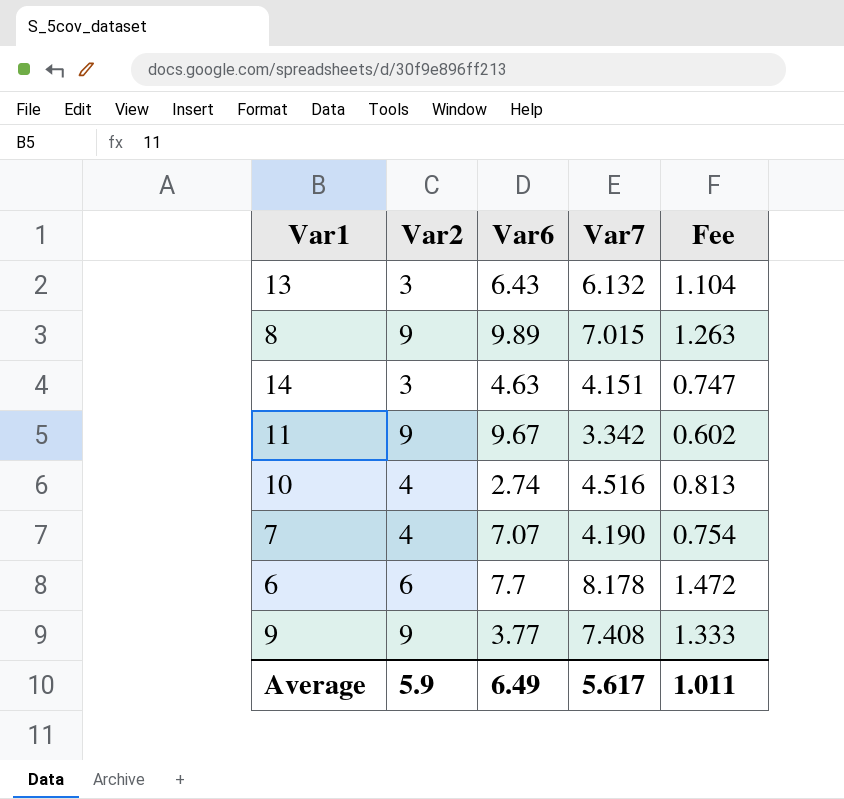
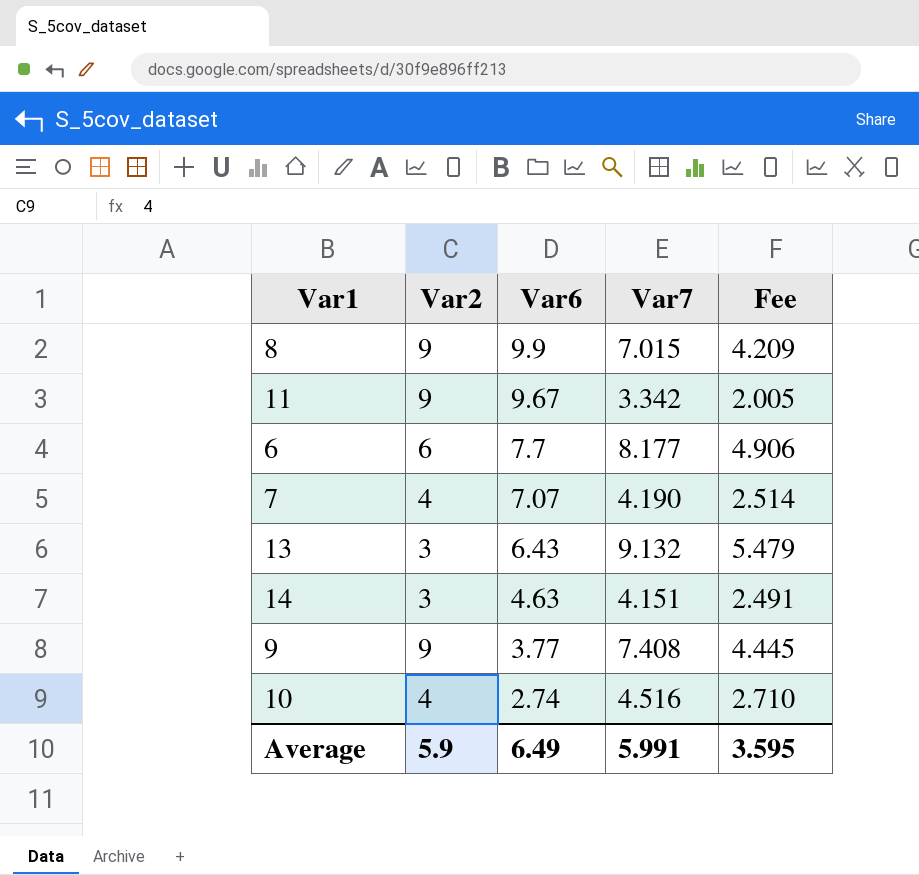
row order: none -> Var6 descending
column Fee | formula: [Var7] * 0.18 -> [Var7] * 0.6
8 | Var6: 9.89 -> 9.9
6 | Var7: 8.178 -> 8.177
13 | Var7: 6.132 -> 9.132
Average | Var7: 5.617 -> 5.991
Average | Fee: 1.011 -> 3.595

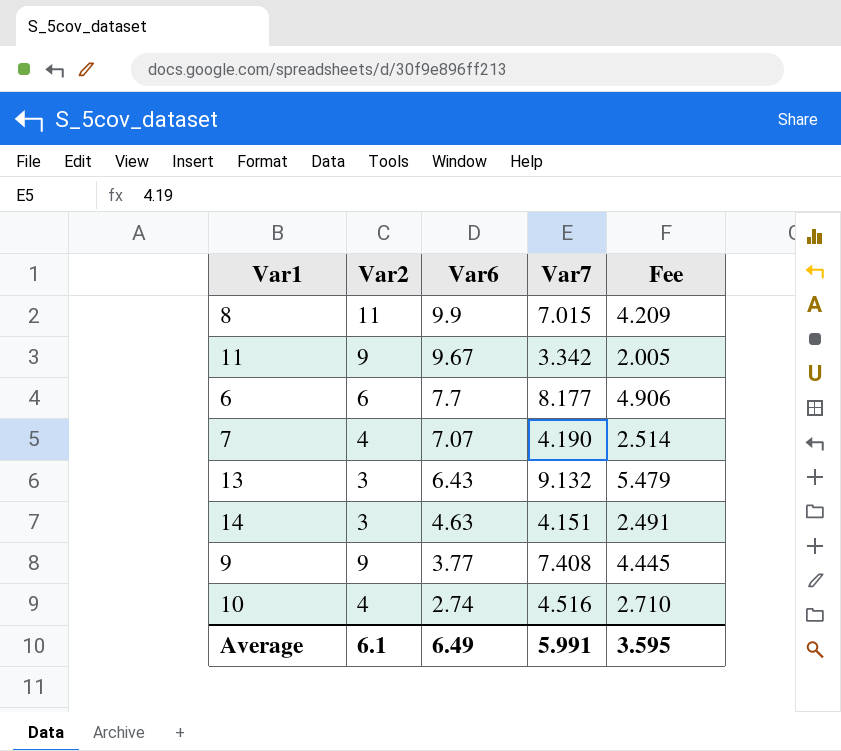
8 | Var2: 9 -> 11
Average | Var2: 5.9 -> 6.1

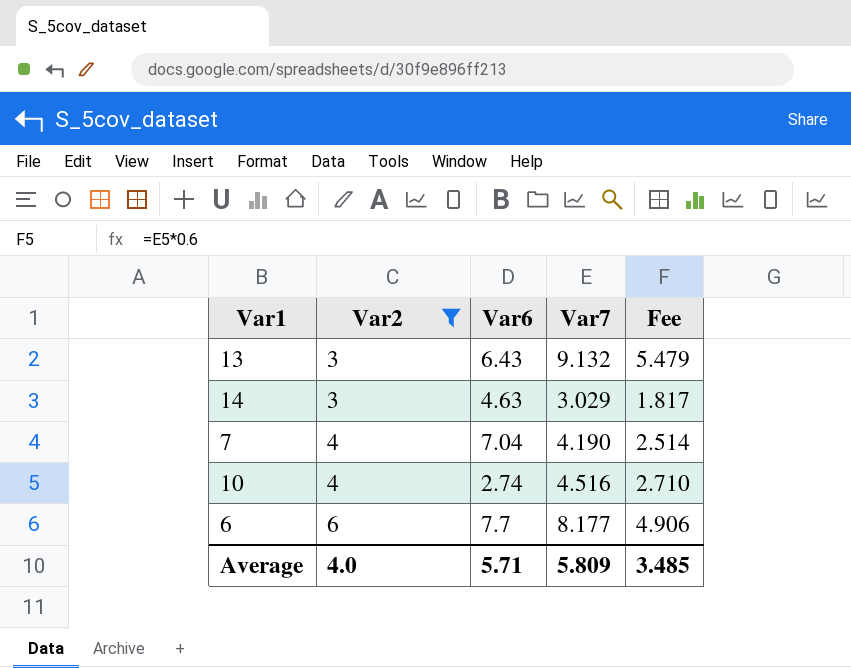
filter: none -> Var2 <= 6
row order: Var6 descending -> Var2 ascending
14 | Var7: 4.151 -> 3.029
14 | Fee: 2.491 -> 1.817
7 | Var6: 7.07 -> 7.04
Average | Var2: 6.1 -> 4.0
Average | Var6: 6.49 -> 5.71
Average | Var7: 5.991 -> 5.809
Average | Fee: 3.595 -> 3.485

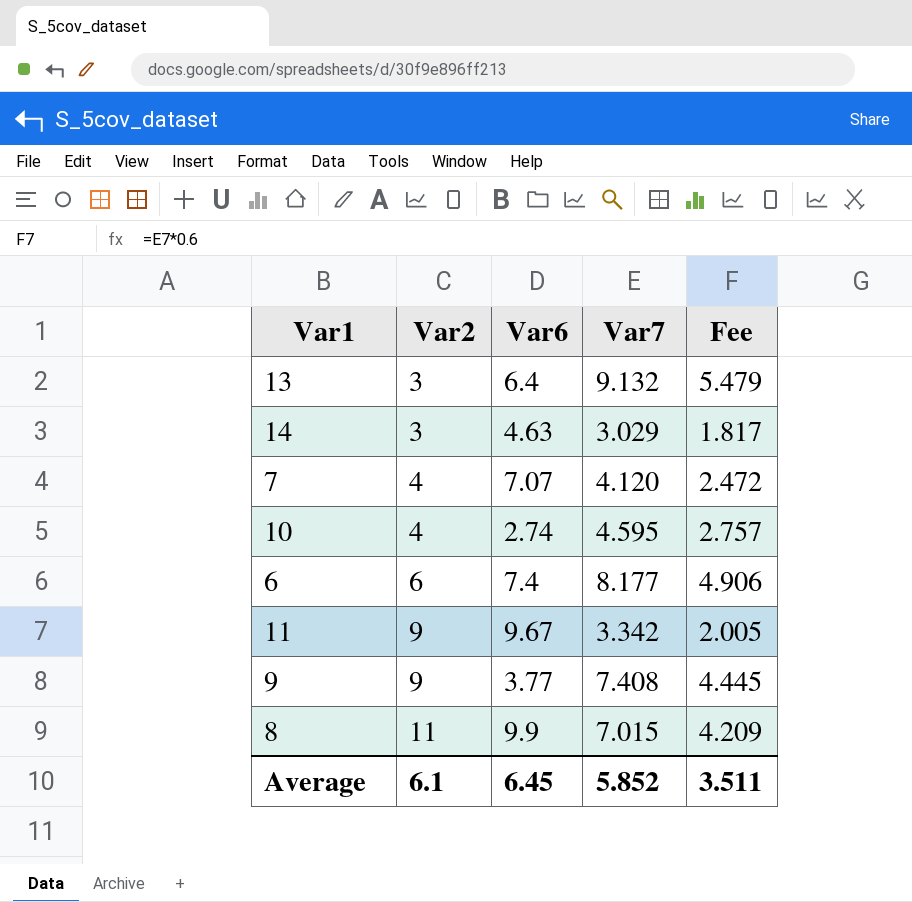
filter: Var2 <= 6 -> none
13 | Var6: 6.43 -> 6.4
7 | Var6: 7.04 -> 7.07
7 | Var7: 4.190 -> 4.120
7 | Fee: 2.514 -> 2.472
10 | Var7: 4.516 -> 4.595
10 | Fee: 2.710 -> 2.757
6 | Var6: 7.7 -> 7.4
Average | Var2: 4.0 -> 6.1
Average | Var6: 5.71 -> 6.45
Average | Var7: 5.809 -> 5.852
Average | Fee: 3.485 -> 3.511

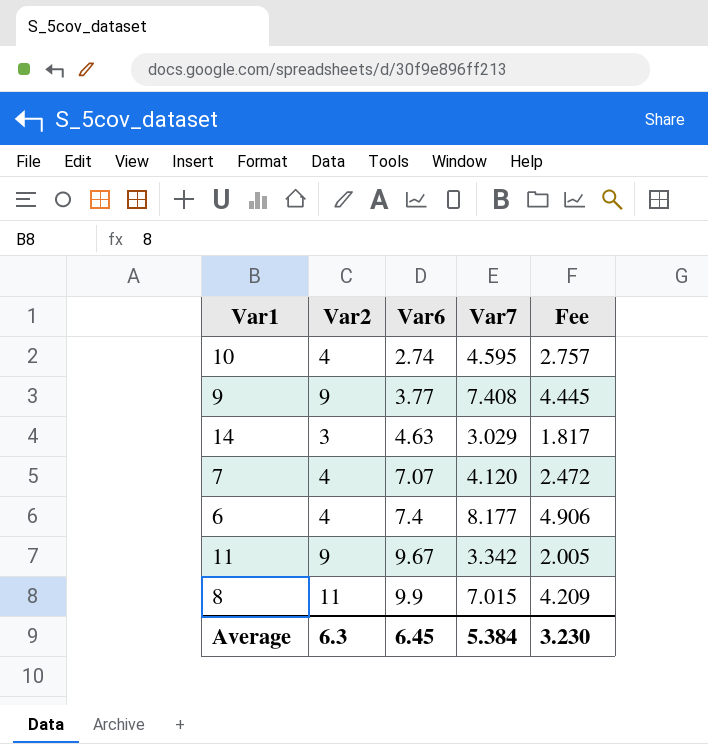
row order: Var2 ascending -> Var6 ascending
row 13: 3 | 6.4 | 9.132 | 5.479 -> none
6 | Var2: 6 -> 4
Average | Var2: 6.1 -> 6.3
Average | Var7: 5.852 -> 5.384
Average | Fee: 3.511 -> 3.230

